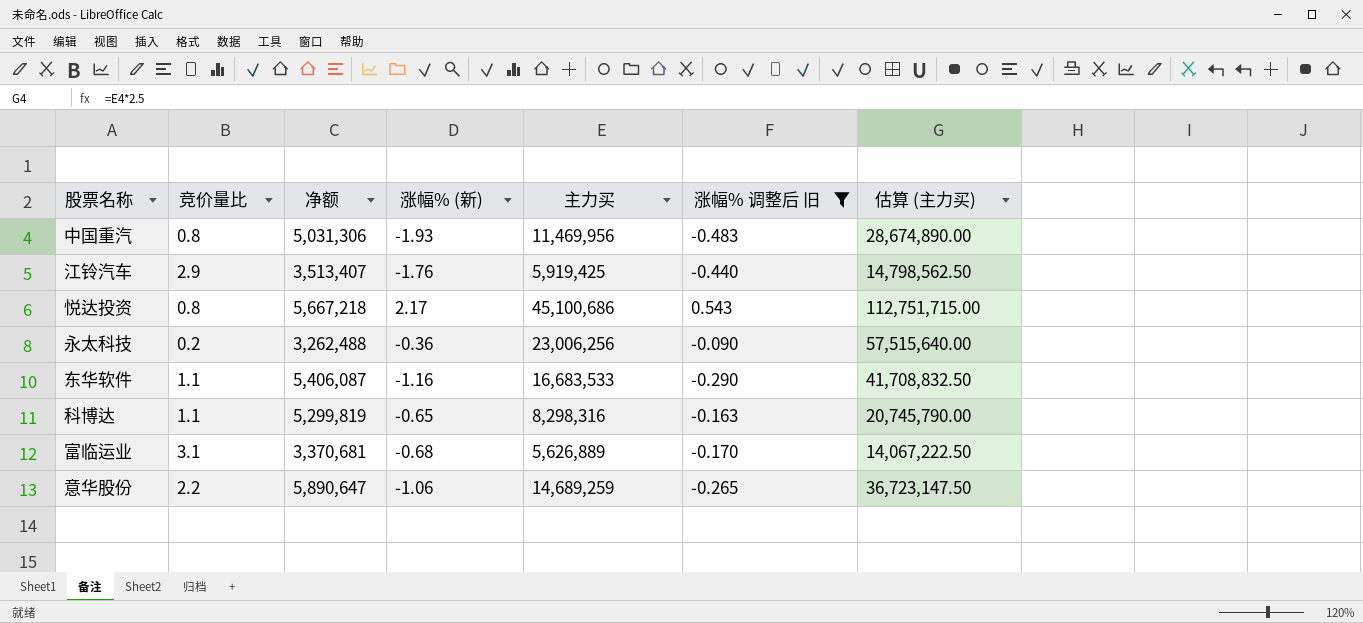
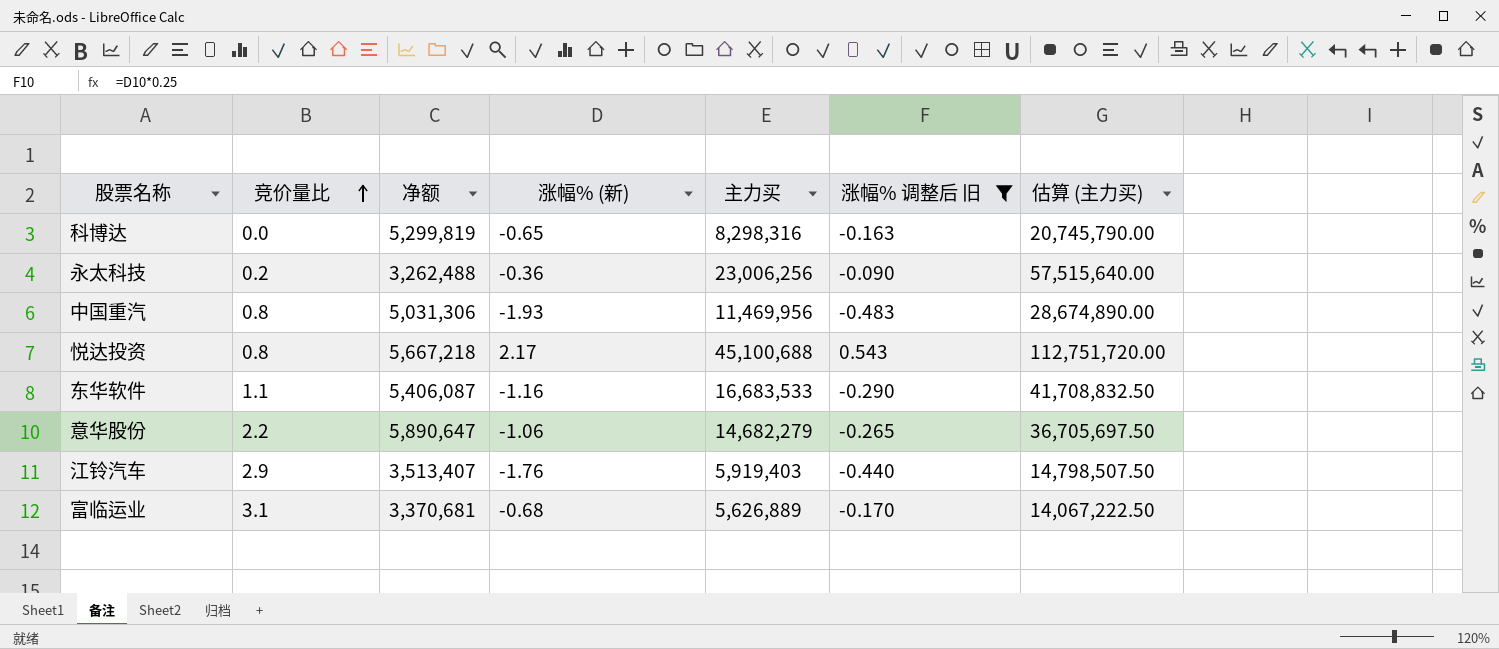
row order: none -> 竞价量比 ascending
科博达 | 竞价量比: 1.1 -> 0.0
悦达投资 | 主力买: 45,100,686 -> 45,100,688
悦达投资 | 估算 (主力买): 112,751,715.00 -> 112,751,720.00
意华股份 | 主力买: 14,689,259 -> 14,682,279
意华股份 | 估算 (主力买): 36,723,147.50 -> 36,705,697.50
江铃汽车 | 主力买: 5,919,425 -> 5,919,403
江铃汽车 | 估算 (主力买): 14,798,562.50 -> 14,798,507.50

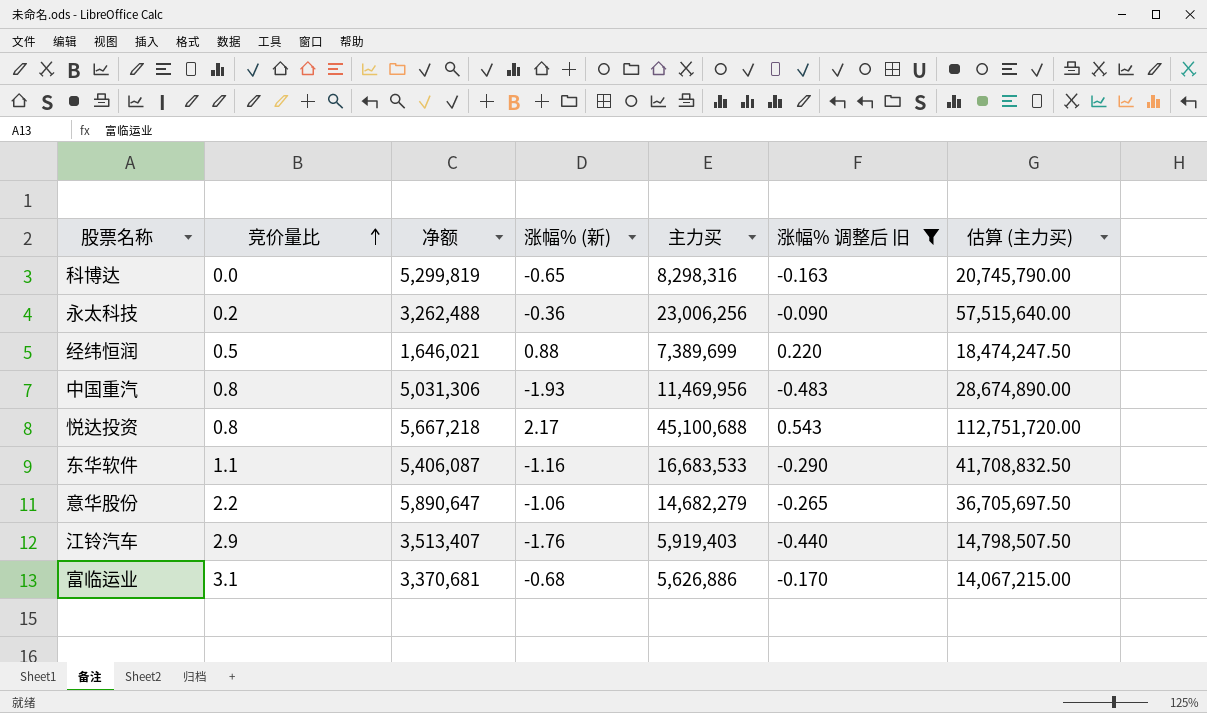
row 经纬恒润: none -> 0.5 | 1,646,021 | 0.88 | 7,389,699 | 0.220 | 18,474,247.50
富临运业 | 主力买: 5,626,889 -> 5,626,886
富临运业 | 估算 (主力买): 14,067,222.50 -> 14,067,215.00

